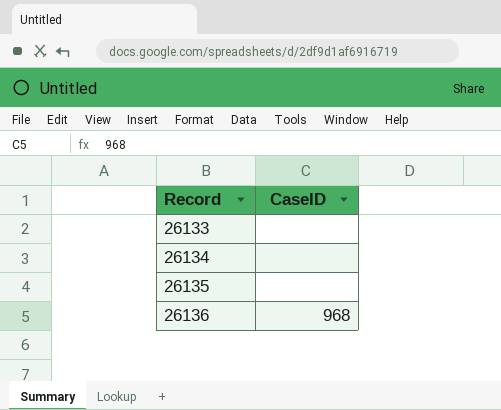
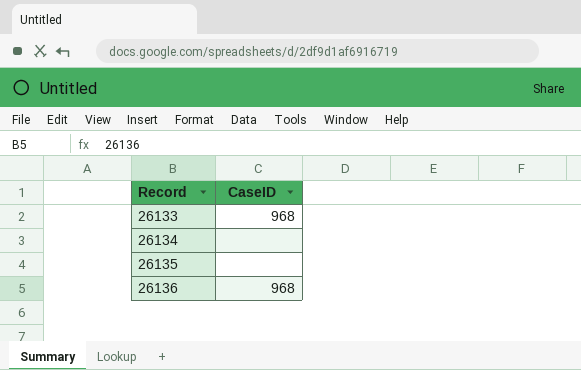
26133 | CaseID: none -> 968

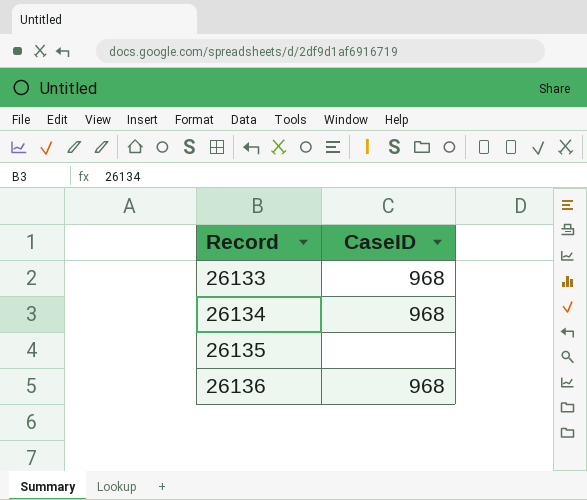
26134 | CaseID: none -> 968

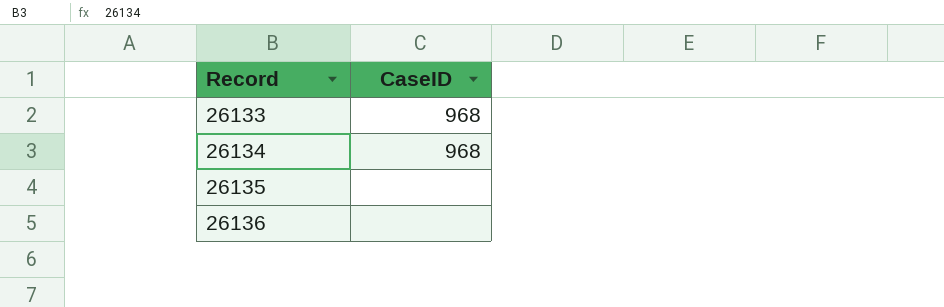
26136 | CaseID: 968 -> none

